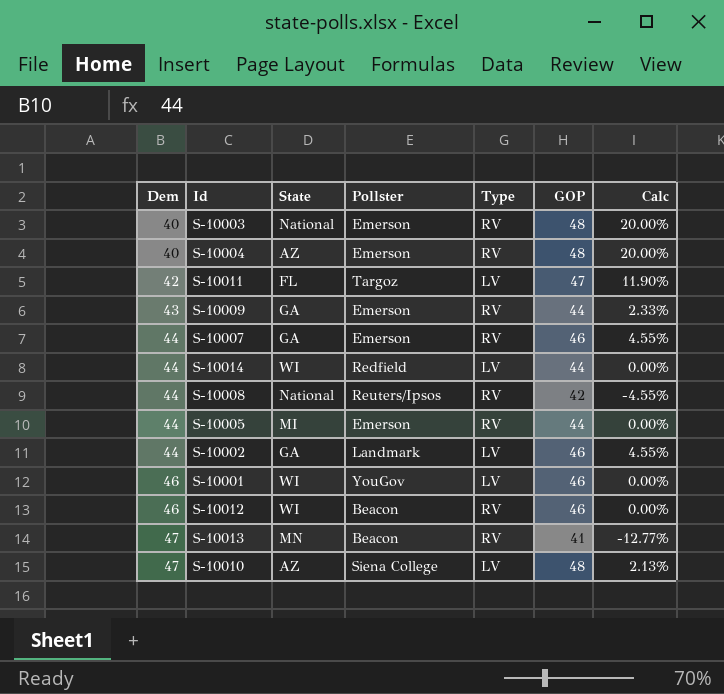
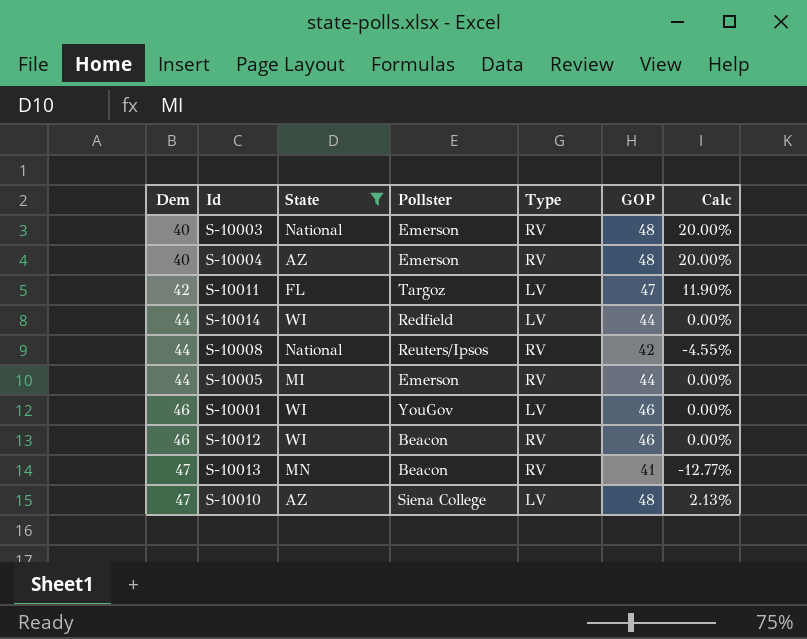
filter: none -> State != GA

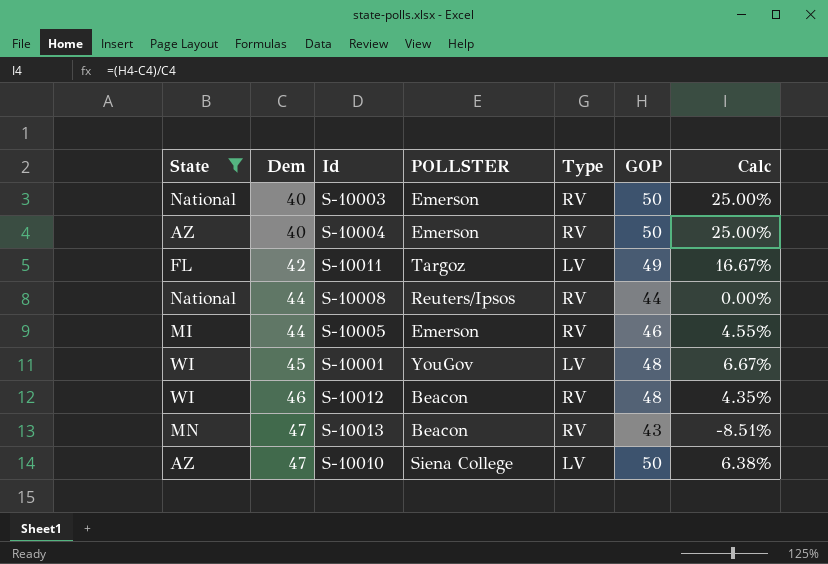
column State | position: 3 -> 1
column name: Pollster -> POLLSTER
row S-10014: 44 | WI | Redfield | LV | 44 | 0.00% -> none
S-10003 | GOP: 48 -> 50
S-10003 | Calc: 20.00% -> 25.00%
S-10004 | GOP: 48 -> 50
S-10004 | Calc: 20.00% -> 25.00%
S-10011 | GOP: 47 -> 49
S-10011 | Calc: 11.90% -> 16.67%
S-10008 | GOP: 42 -> 44
S-10008 | Calc: -4.55% -> 0.00%
S-10005 | GOP: 44 -> 46
S-10005 | Calc: 0.00% -> 4.55%
S-10001 | Dem: 46 -> 45
S-10001 | GOP: 46 -> 48
S-10001 | Calc: 0.00% -> 6.67%
S-10012 | GOP: 46 -> 48
S-10012 | Calc: 0.00% -> 4.35%
S-10013 | GOP: 41 -> 43
S-10013 | Calc: -12.77% -> -8.51%
S-10010 | GOP: 48 -> 50
S-10010 | Calc: 2.13% -> 6.38%

